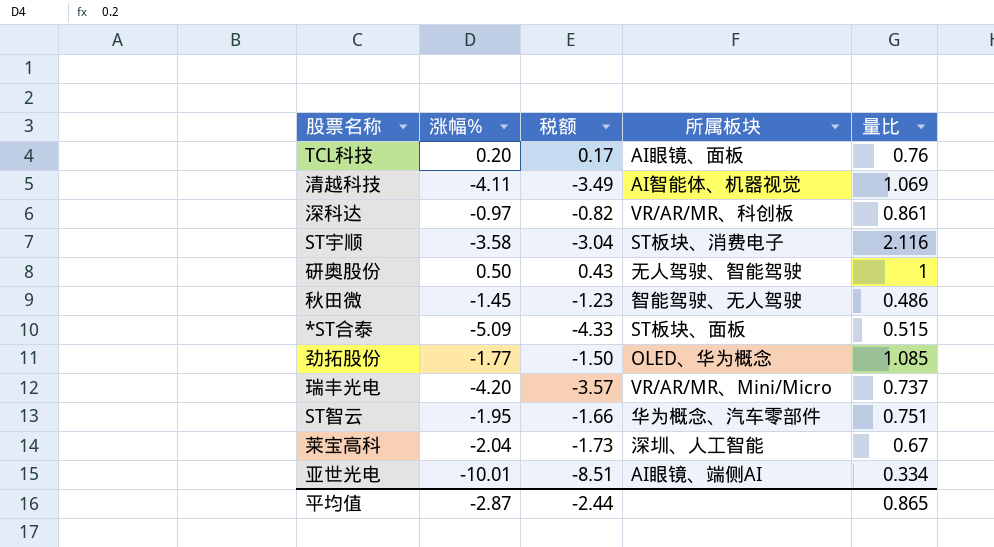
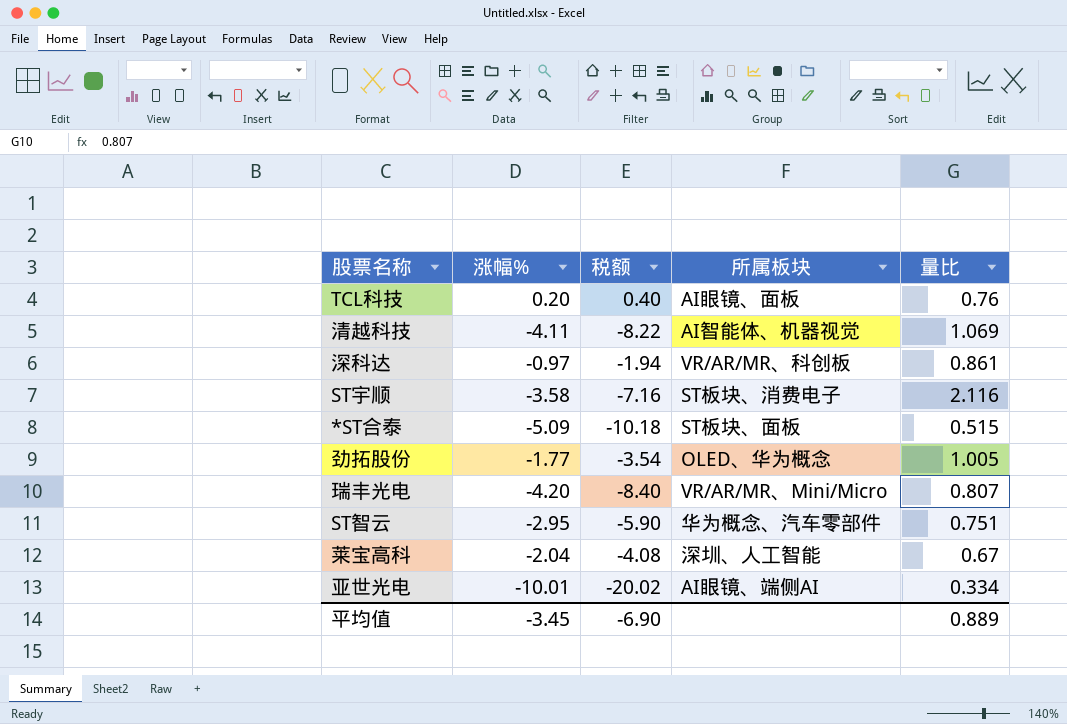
column 税额 | formula: [涨幅%] * 0.85 -> [涨幅%] * 2
row 研奥股份: 0.50 | 0.43 | 无人驾驶、智能驾驶 | 1 -> none
row 秋田微: -1.45 | -1.23 | 智能驾驶、无人驾驶 | 0.486 -> none
劲拓股份 | 量比: 1.085 -> 1.005
瑞丰光电 | 量比: 0.737 -> 0.807
ST智云 | 涨幅%: -1.95 -> -2.95
平均值 | 涨幅%: -2.87 -> -3.45
平均值 | 税额: -2.44 -> -6.90
平均值 | 量比: 0.865 -> 0.889

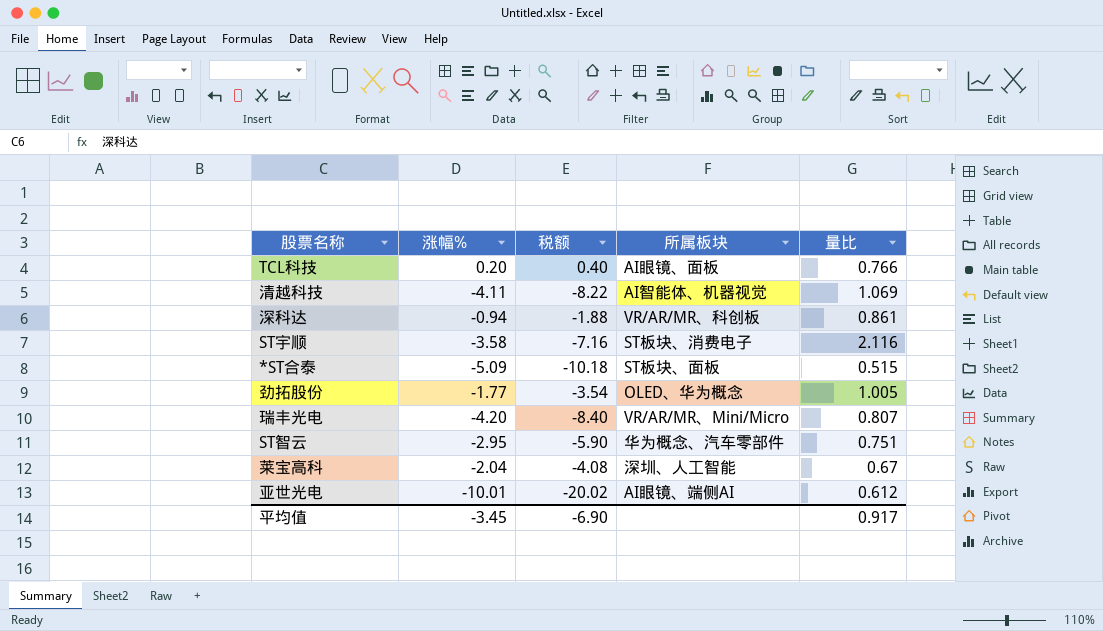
TCL科技 | 量比: 0.76 -> 0.766
深科达 | 涨幅%: -0.97 -> -0.94
深科达 | 税额: -1.94 -> -1.88
亚世光电 | 量比: 0.334 -> 0.612
平均值 | 量比: 0.889 -> 0.917

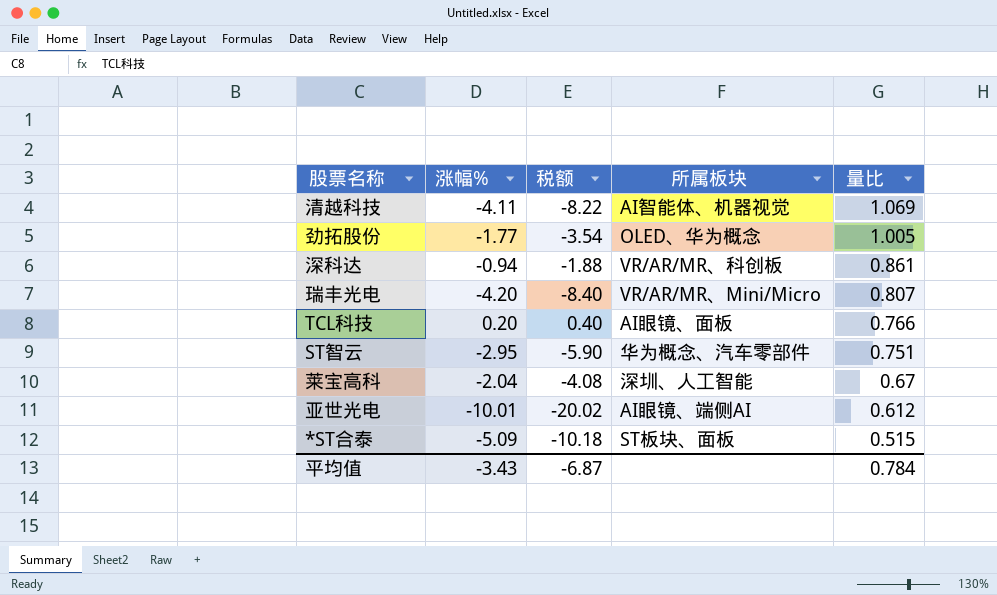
row order: none -> 量比 descending
row ST宇顺: -3.58 | -7.16 | ST板块、消费电子 | 2.116 -> none
平均值 | 涨幅%: -3.45 -> -3.43
平均值 | 税额: -6.90 -> -6.87
平均值 | 量比: 0.917 -> 0.784

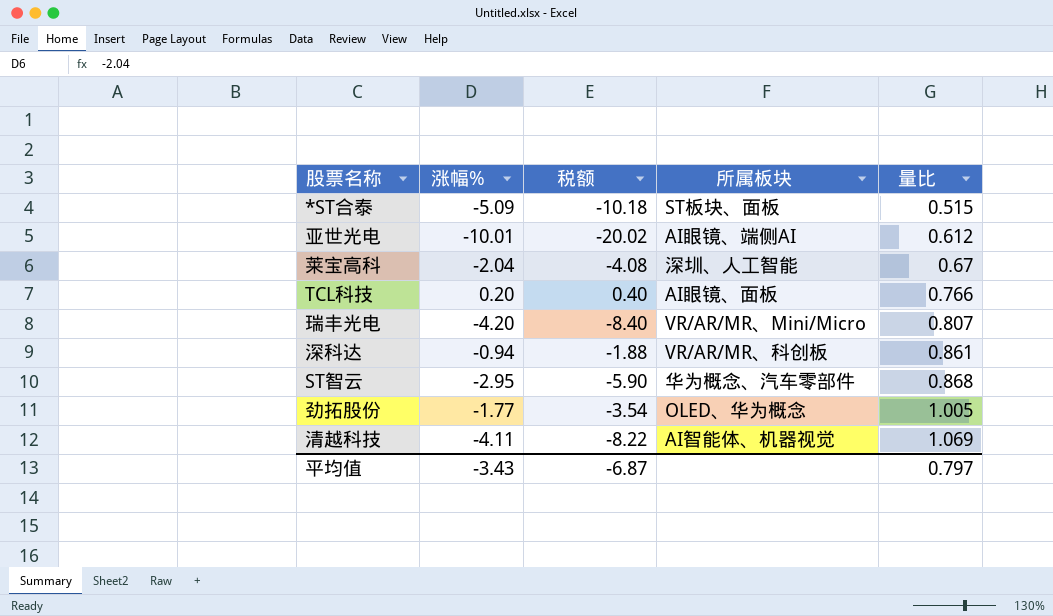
row order: 量比 descending -> 量比 ascending
ST智云 | 量比: 0.751 -> 0.868
平均值 | 量比: 0.784 -> 0.797

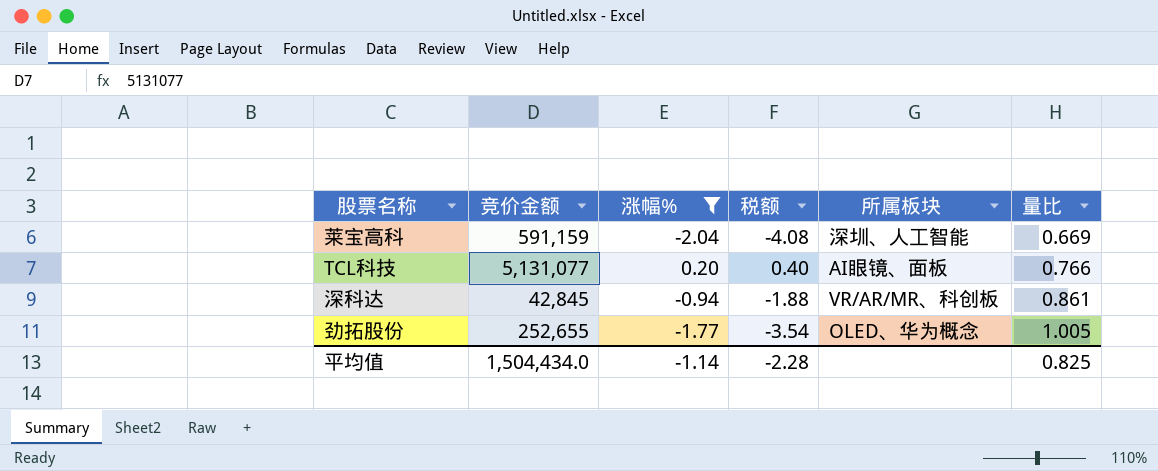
filter: none -> 涨幅% >= -2.04
column 竞价金额 | position: none -> 2
莱宝高科 | 量比: 0.67 -> 0.669
平均值 | 涨幅%: -3.43 -> -1.14
平均值 | 税额: -6.87 -> -2.28
平均值 | 量比: 0.797 -> 0.825

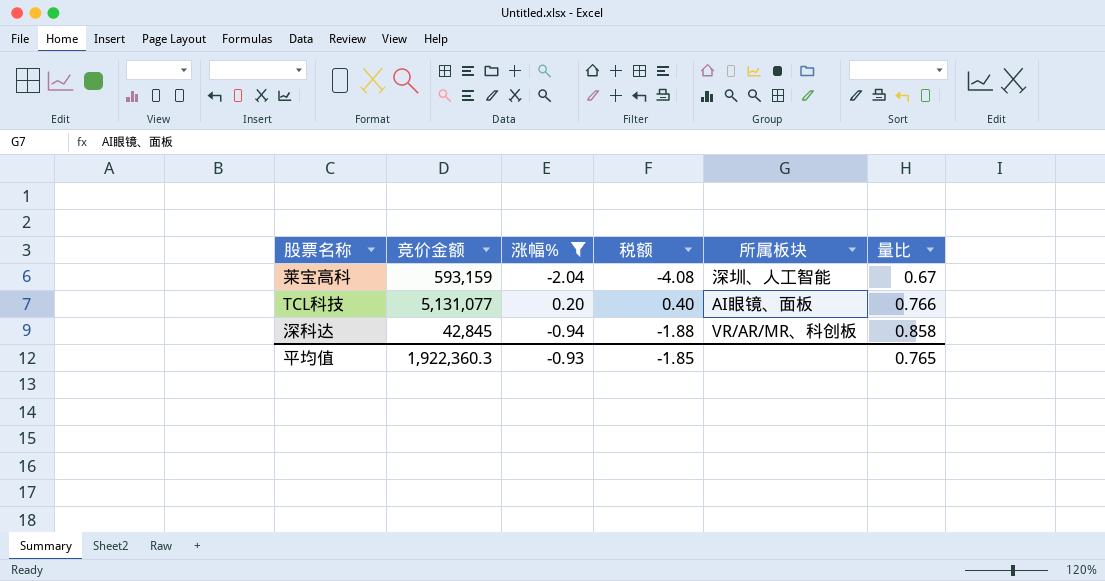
row 劲拓股份: 252,655 | -1.77 | -3.54 | OLED、华为概念 | 1.005 -> none
莱宝高科 | 竞价金额: 591,159 -> 593,159
莱宝高科 | 量比: 0.669 -> 0.67
深科达 | 量比: 0.861 -> 0.858
平均值 | 竞价金额: 1,504,434.0 -> 1,922,360.3
平均值 | 涨幅%: -1.14 -> -0.93
平均值 | 税额: -2.28 -> -1.85
平均值 | 量比: 0.825 -> 0.765

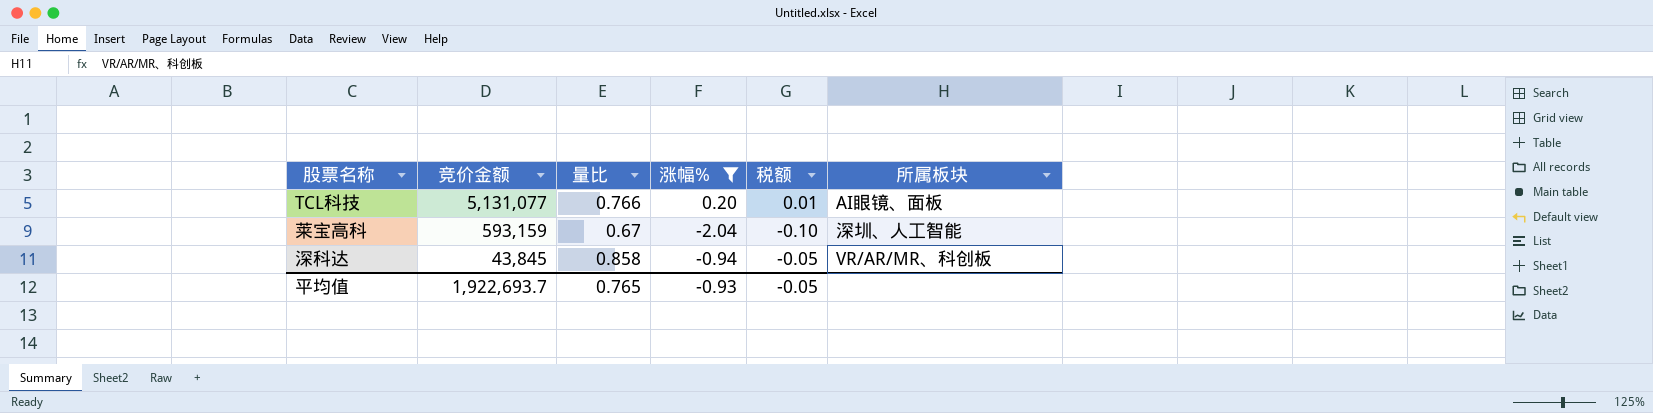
row order: 量比 ascending -> 竞价金额 descending
column 量比 | position: 6 -> 3
column 税额 | formula: [涨幅%] * 2 -> [涨幅%] * 0.05
深科达 | 竞价金额: 42,845 -> 43,845
平均值 | 竞价金额: 1,922,360.3 -> 1,922,693.7
平均值 | 税额: -1.85 -> -0.05

